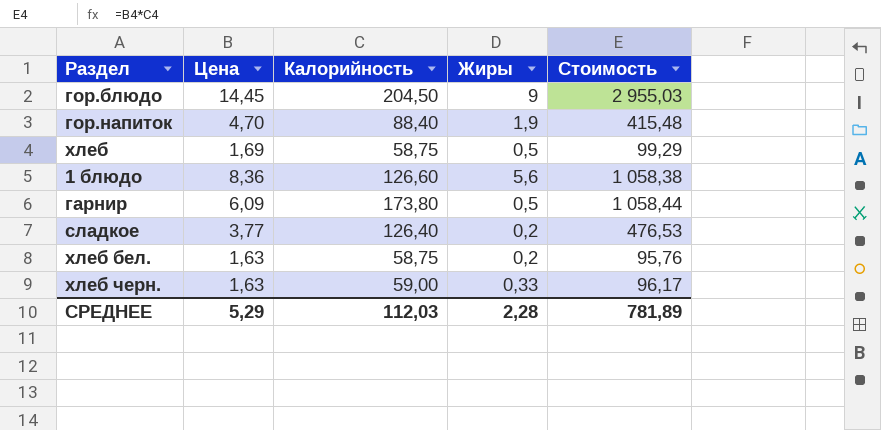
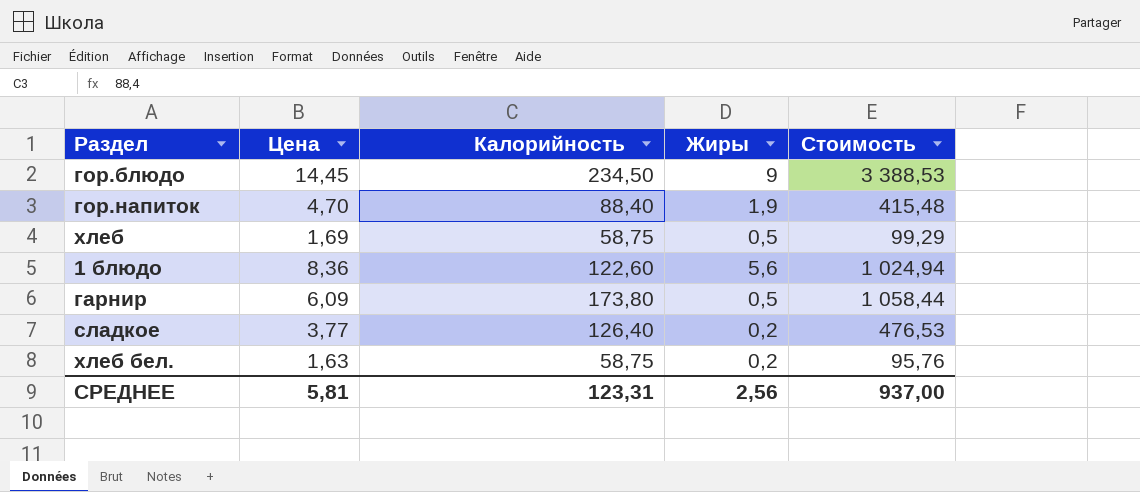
row хлеб черн.: 1,63 | 59,00 | 0,33 | 96,17 -> none
гор.блюдо | Калорийность: 204,50 -> 234,50
гор.блюдо | Стоимость: 2 955,03 -> 3 388,53
1 блюдо | Калорийность: 126,60 -> 122,60
1 блюдо | Стоимость: 1 058,38 -> 1 024,94
СРЕДНЕЕ | Цена: 5,29 -> 5,81
СРЕДНЕЕ | Калорийность: 112,03 -> 123,31
СРЕДНЕЕ | Жиры: 2,28 -> 2,56
СРЕДНЕЕ | Стоимость: 781,89 -> 937,00

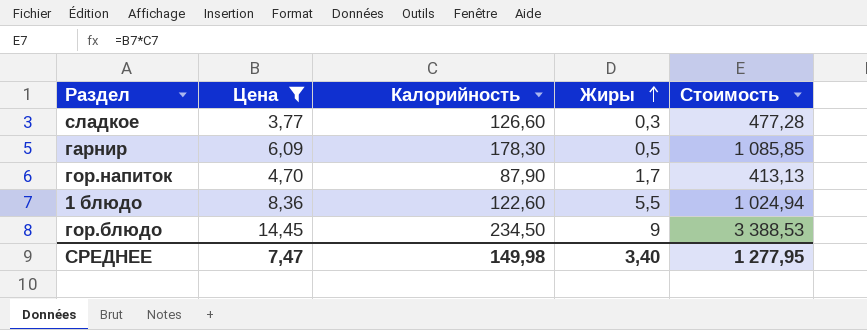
filter: none -> Цена >= 3,77
row order: none -> Жиры ascending
сладкое | Калорийность: 126,40 -> 126,60
сладкое | Жиры: 0,2 -> 0,3
сладкое | Стоимость: 476,53 -> 477,28
гарнир | Калорийность: 173,80 -> 178,30
гарнир | Стоимость: 1 058,44 -> 1 085,85
гор.напиток | Калорийность: 88,40 -> 87,90
гор.напиток | Жиры: 1,9 -> 1,7
гор.напиток | Стоимость: 415,48 -> 413,13
1 блюдо | Жиры: 5,6 -> 5,5
СРЕДНЕЕ | Цена: 5,81 -> 7,47
СРЕДНЕЕ | Калорийность: 123,31 -> 149,98
СРЕДНЕЕ | Жиры: 2,56 -> 3,40
СРЕДНЕЕ | Стоимость: 937,00 -> 1 277,95

